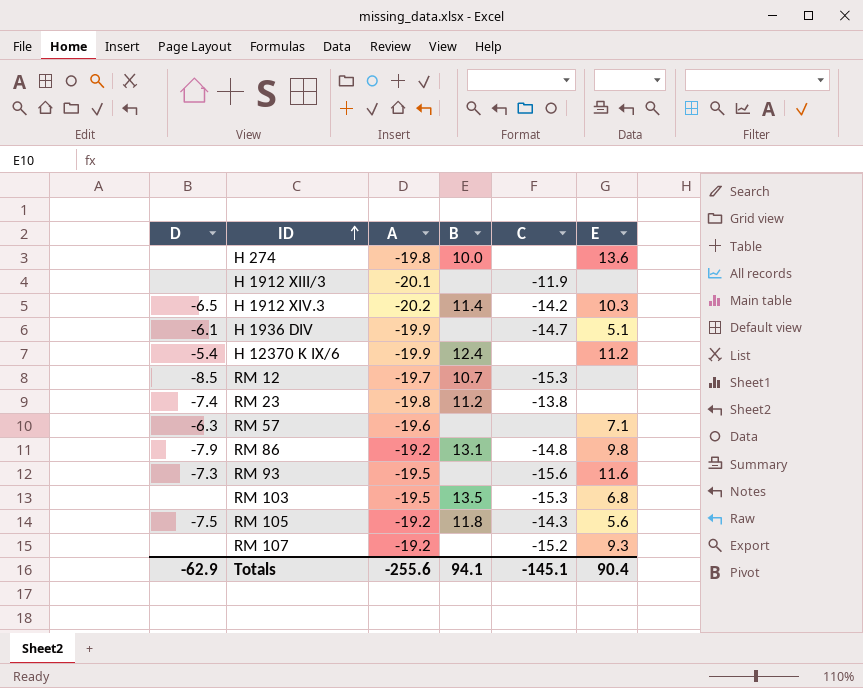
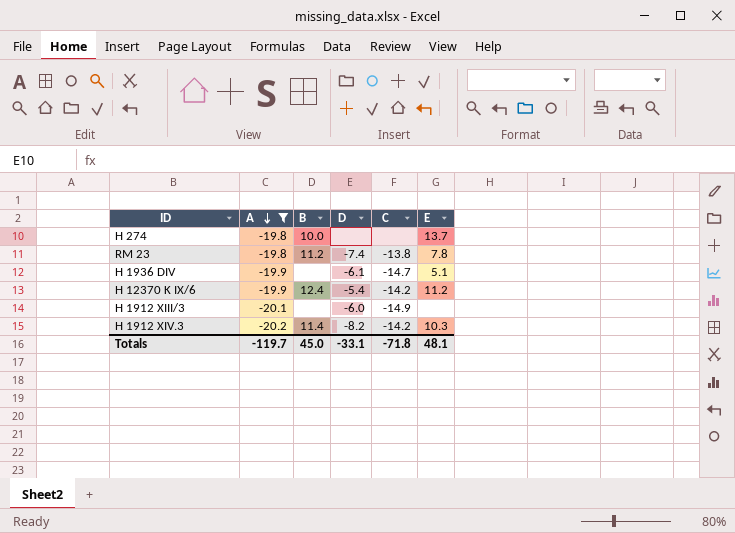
filter: none -> A <= -19.8
row order: ID ascending -> A descending
column D | position: 1 -> 4
H 274 | E: 13.6 -> 13.7
RM 23 | E: none -> 7.8
H 12370 K IX/6 | C: none -> -14.2
H 1912 XIII/3 | D: none -> -6.0
H 1912 XIII/3 | C: -11.9 -> -14.9
H 1912 XIV.3 | D: -6.5 -> -8.2
Totals | A: -255.6 -> -119.7
Totals | B: 94.1 -> 45.0
Totals | D: -62.9 -> -33.1
Totals | C: -145.1 -> -71.8
Totals | E: 90.4 -> 48.1

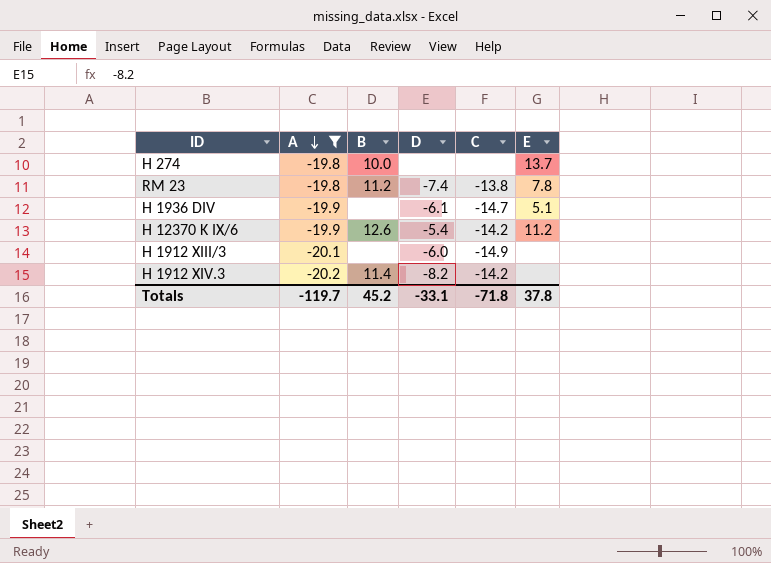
H 12370 K IX/6 | B: 12.4 -> 12.6
H 1912 XIV.3 | E: 10.3 -> none
Totals | B: 45.0 -> 45.2
Totals | E: 48.1 -> 37.8

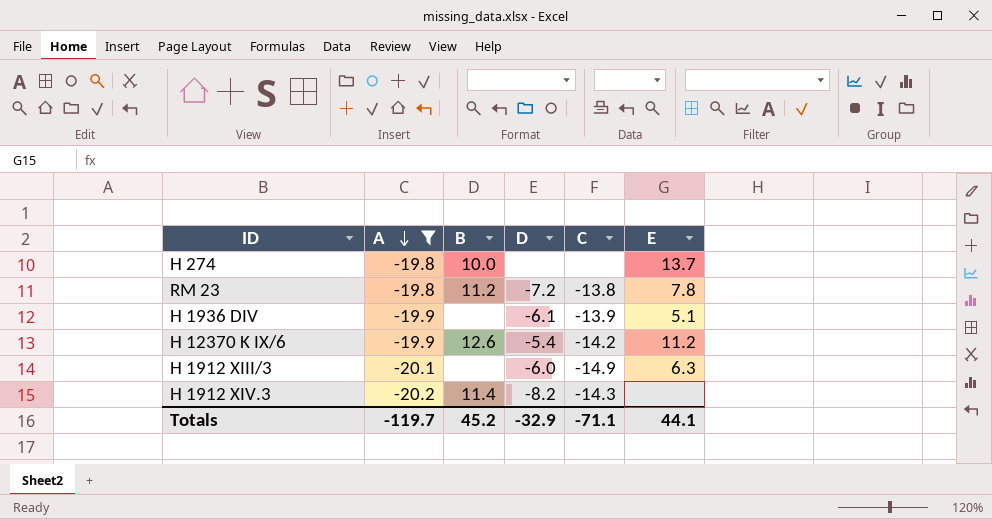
RM 23 | D: -7.4 -> -7.2
H 1936 DIV | C: -14.7 -> -13.9
H 1912 XIII/3 | E: none -> 6.3
H 1912 XIV.3 | C: -14.2 -> -14.3
Totals | D: -33.1 -> -32.9
Totals | C: -71.8 -> -71.1
Totals | E: 37.8 -> 44.1

